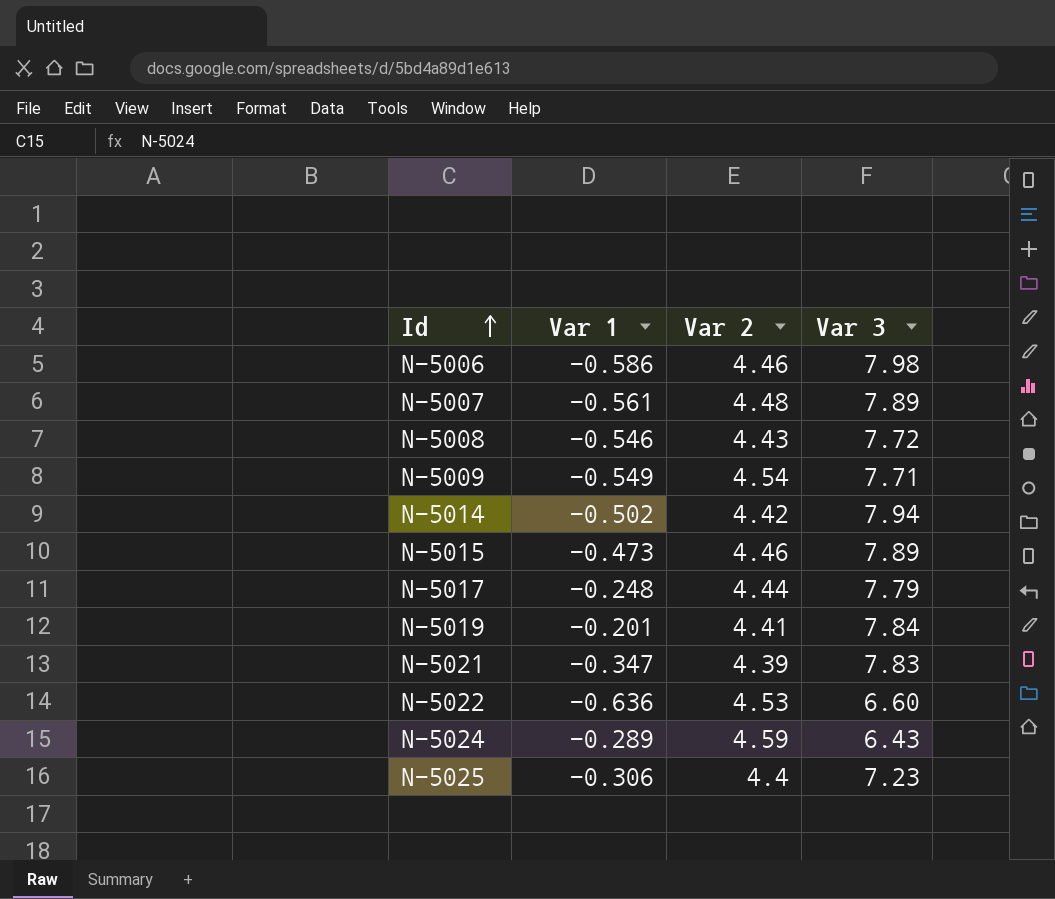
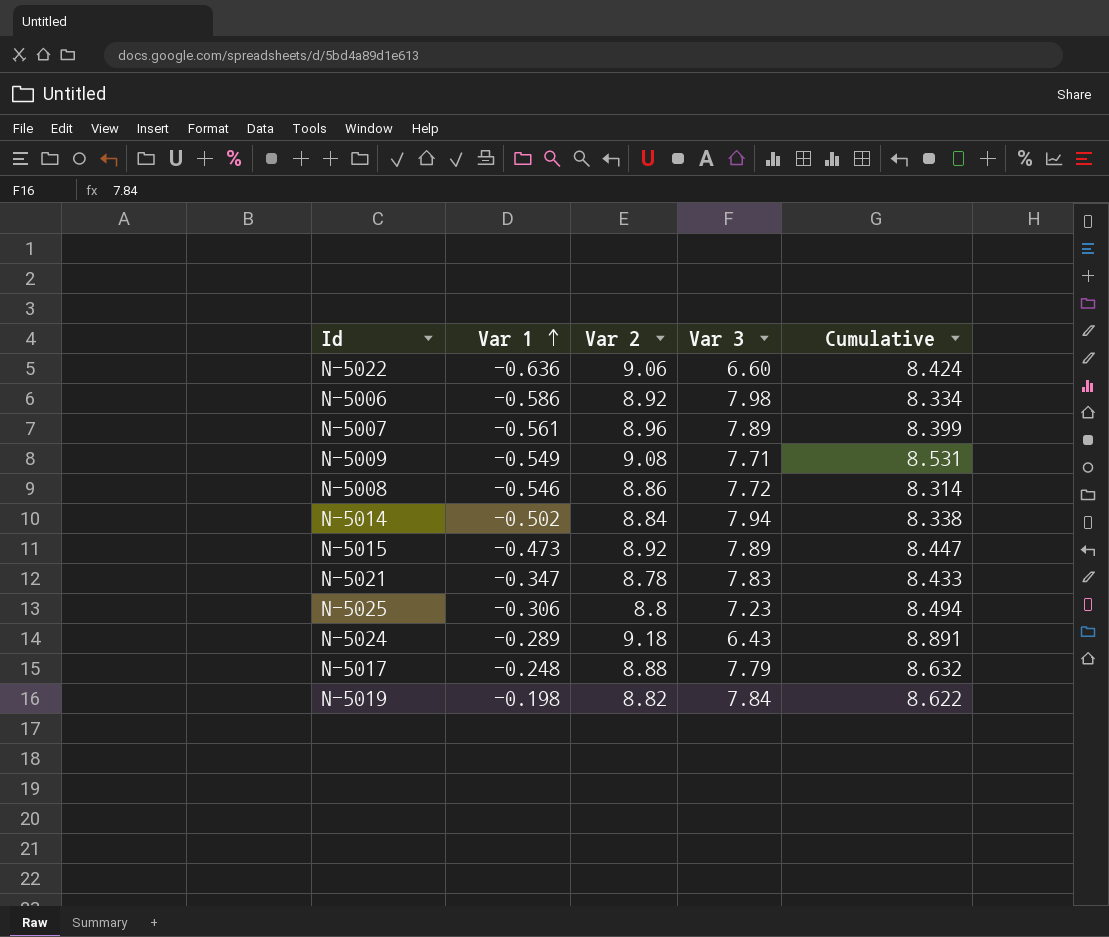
row order: Id ascending -> Var 1 ascending
column Cumulative | formula: none -> [Var 1] + [Var 2]
N-5022 | Var 2: 4.53 -> 9.06
N-5006 | Var 2: 4.46 -> 8.92
N-5007 | Var 2: 4.48 -> 8.96
N-5009 | Var 2: 4.54 -> 9.08
N-5008 | Var 2: 4.43 -> 8.86
N-5014 | Var 2: 4.42 -> 8.84
N-5015 | Var 2: 4.46 -> 8.92
N-5021 | Var 2: 4.39 -> 8.78
N-5025 | Var 2: 4.4 -> 8.8
N-5024 | Var 2: 4.59 -> 9.18
N-5017 | Var 2: 4.44 -> 8.88
N-5019 | Var 1: -0.201 -> -0.198
N-5019 | Var 2: 4.41 -> 8.82

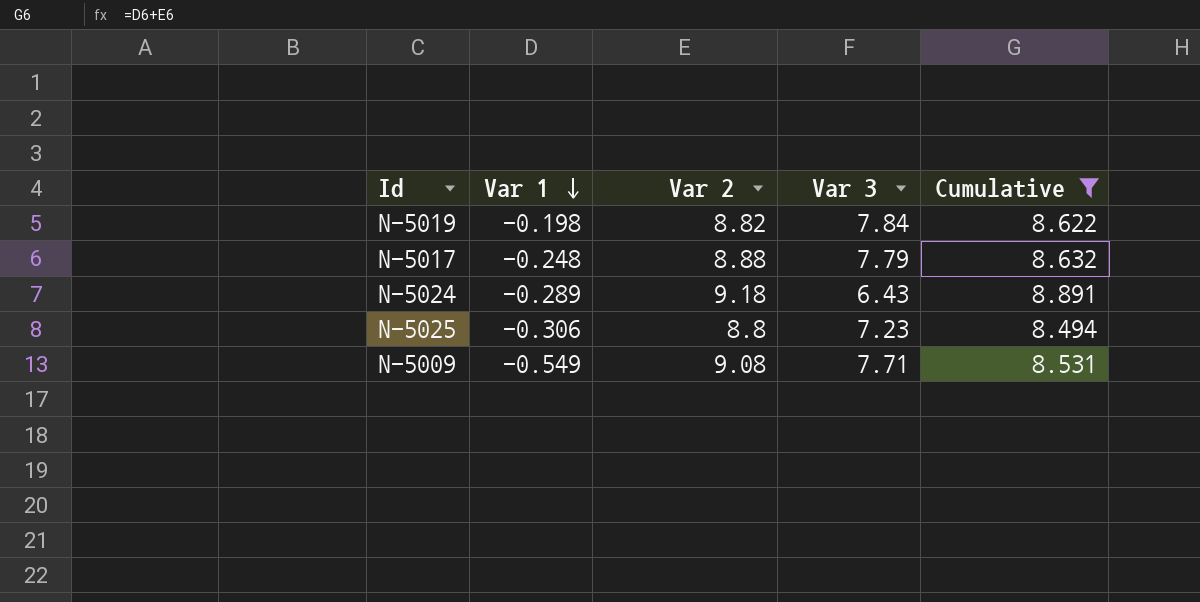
filter: none -> Cumulative >= 8.494
row order: Var 1 ascending -> Var 1 descending

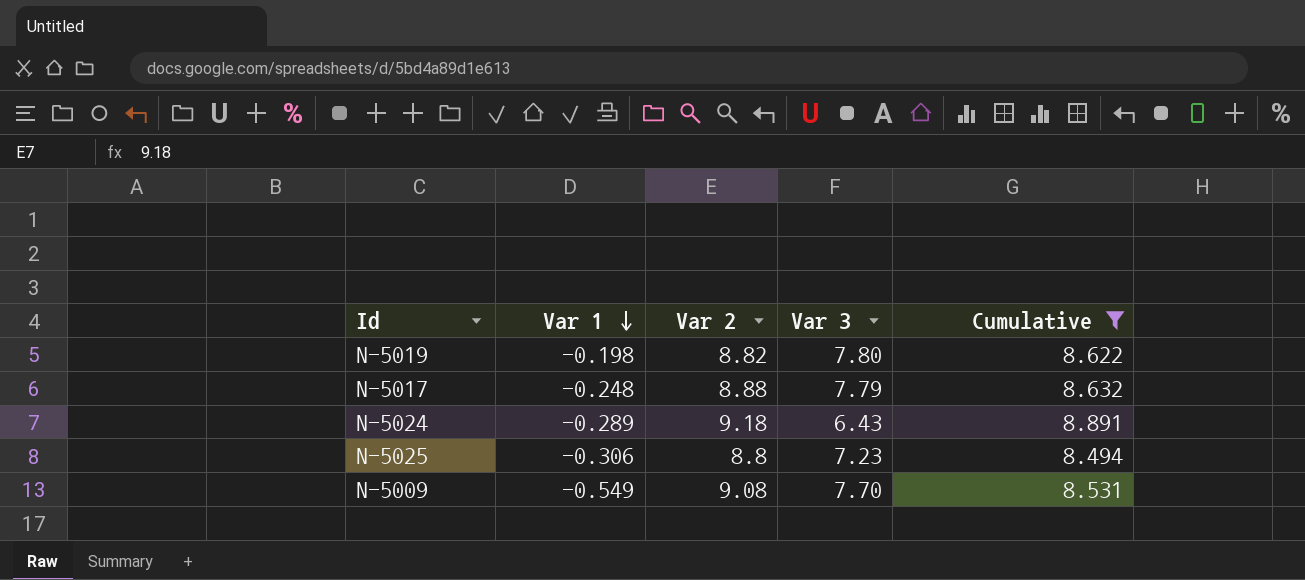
N-5019 | Var 3: 7.84 -> 7.80
N-5009 | Var 3: 7.71 -> 7.70

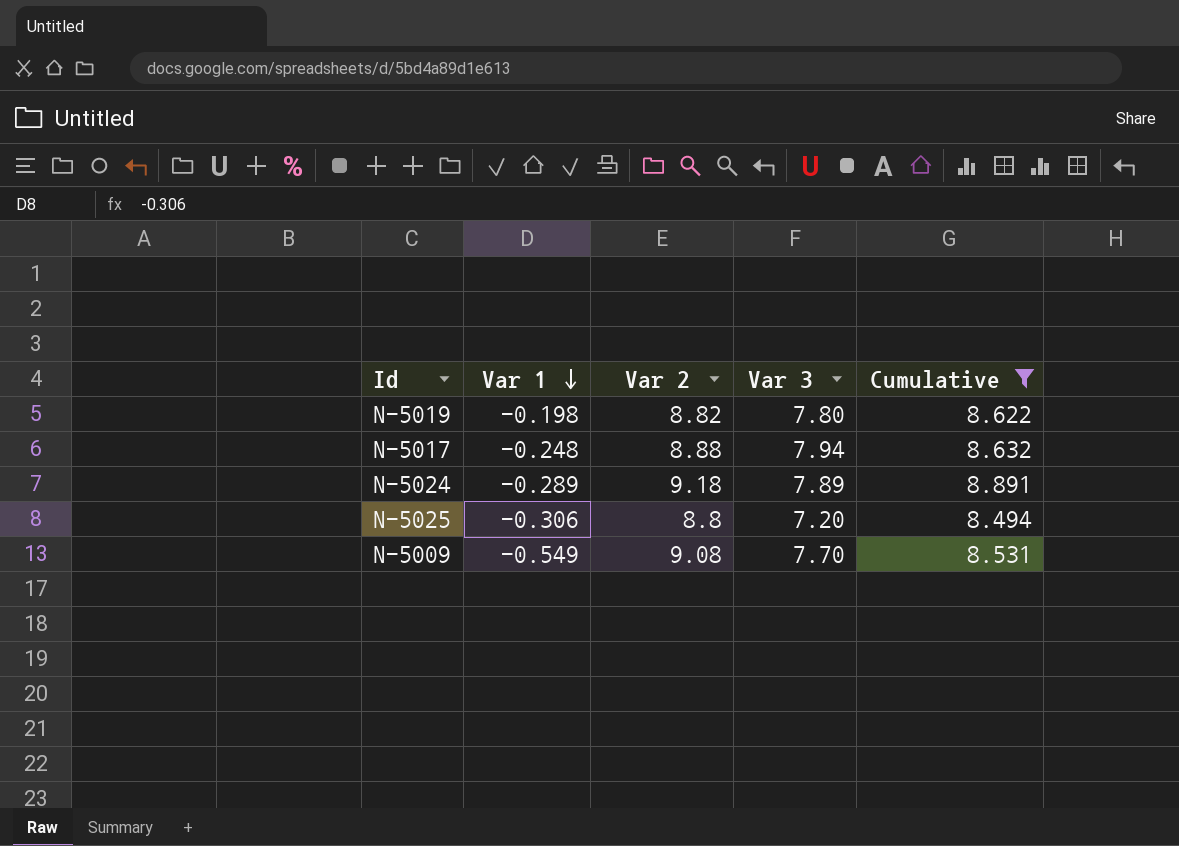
N-5017 | Var 3: 7.79 -> 7.94
N-5024 | Var 3: 6.43 -> 7.89
N-5025 | Var 3: 7.23 -> 7.20

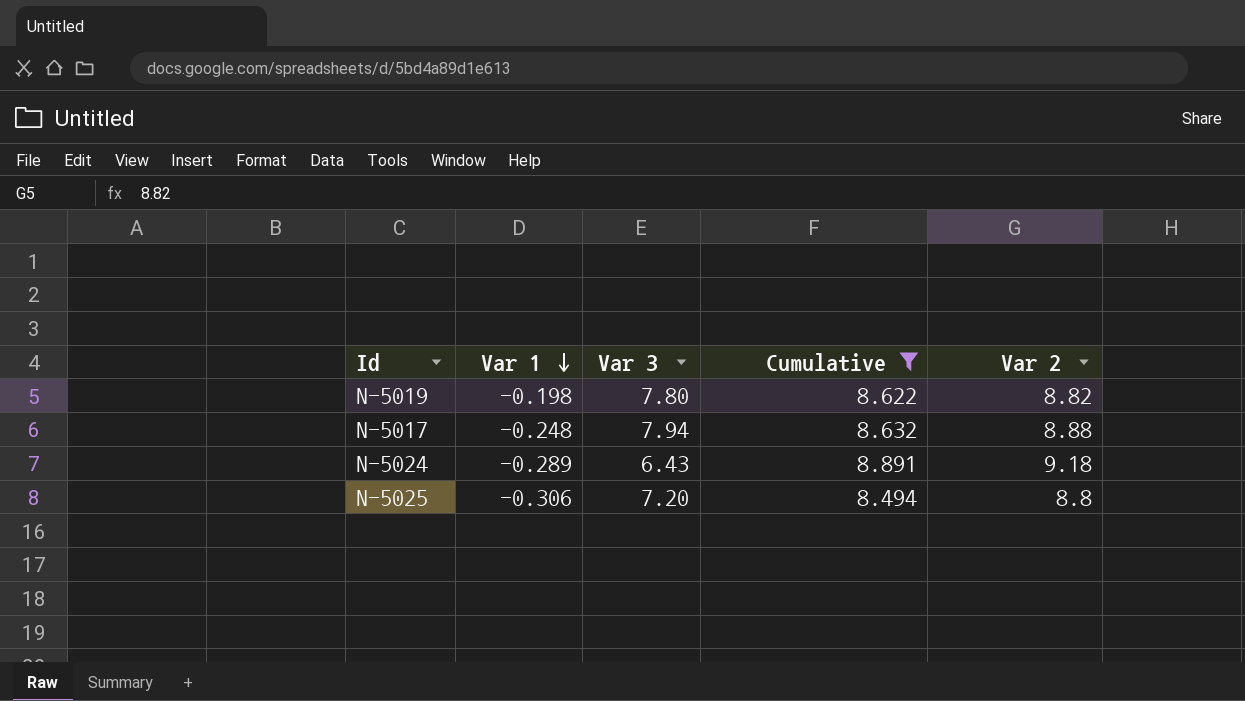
column Var 2 | position: 3 -> 5
row N-5009: -0.549 | 9.08 | 7.70 | 8.531 -> none
N-5024 | Var 3: 7.89 -> 6.43

